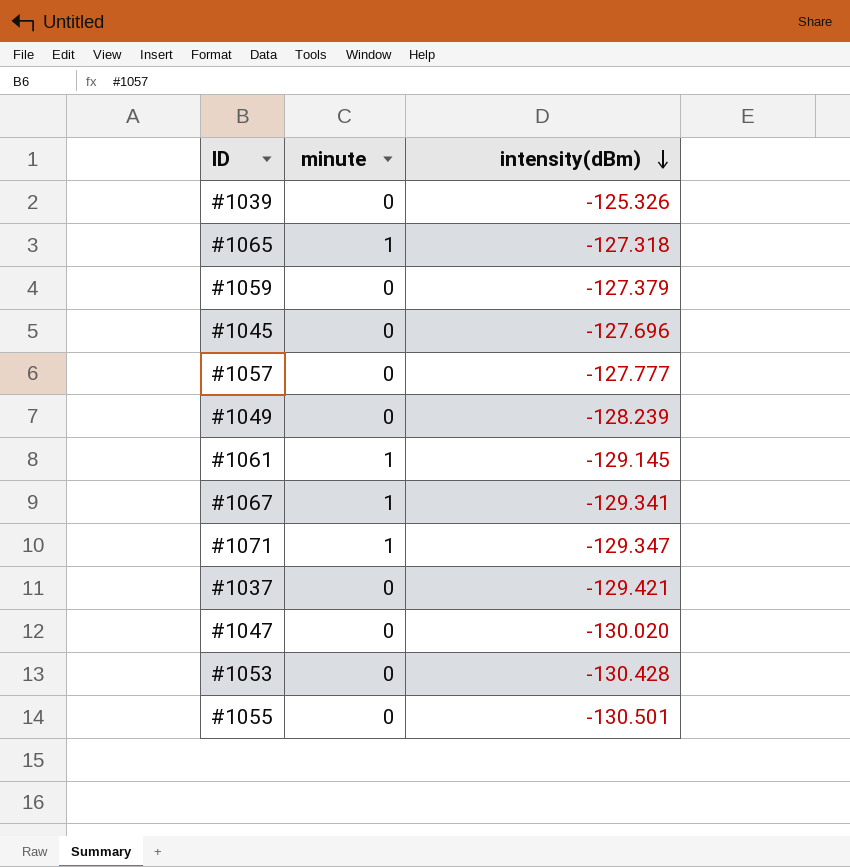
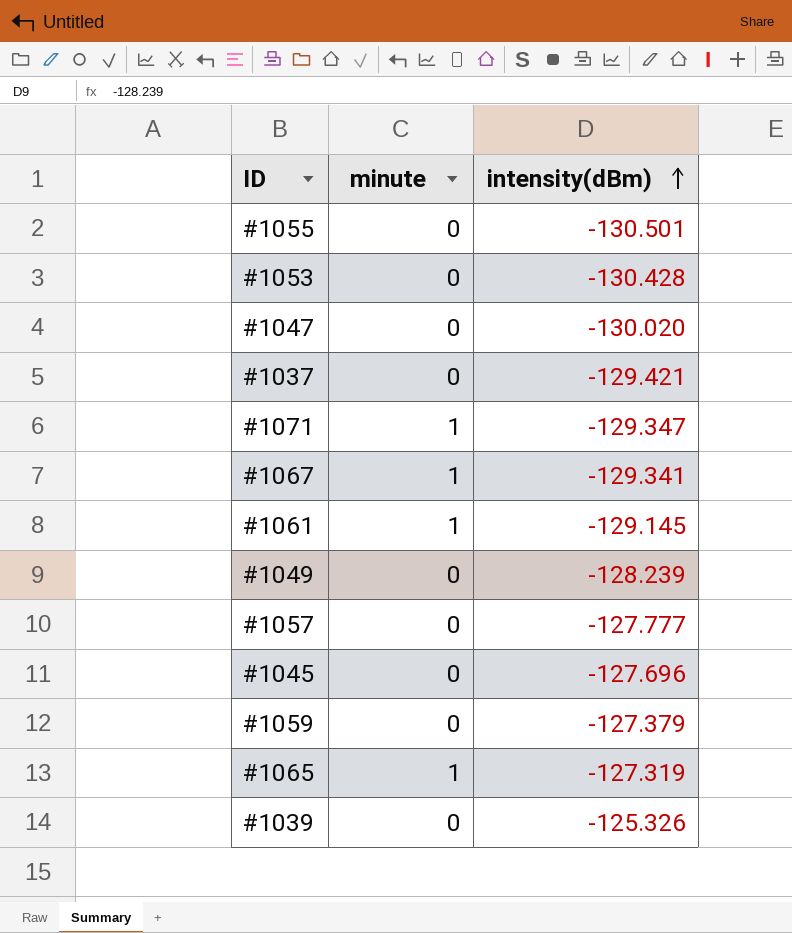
row order: intensity(dBm) descending -> intensity(dBm) ascending
#1065 | intensity(dBm): -127.318 -> -127.319

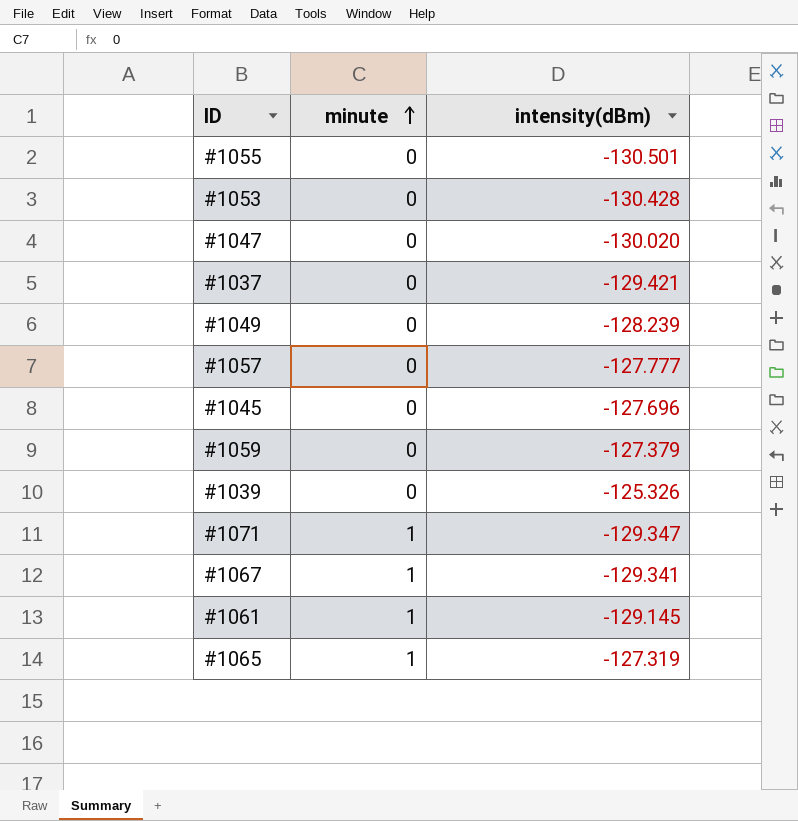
row order: intensity(dBm) ascending -> minute ascending

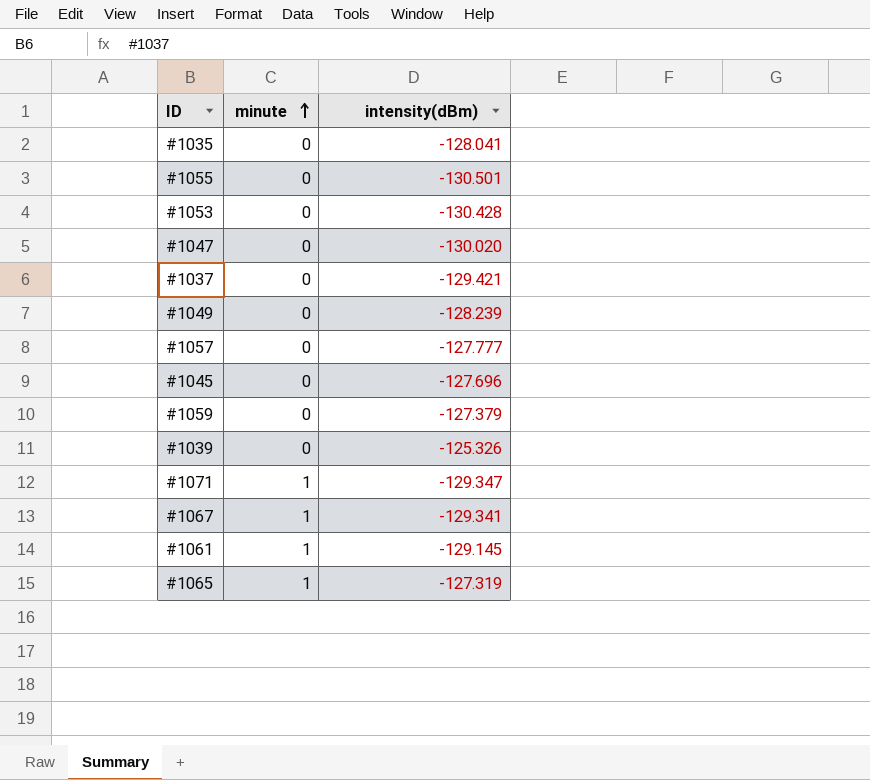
row #1035: none -> 0 | -128.041

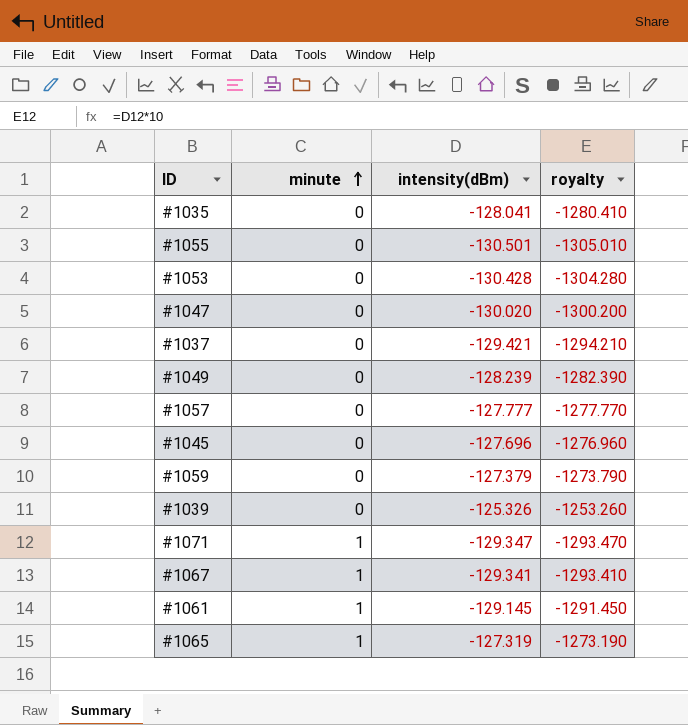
column royalty | formula: none -> [intensity(dBm)] * 10

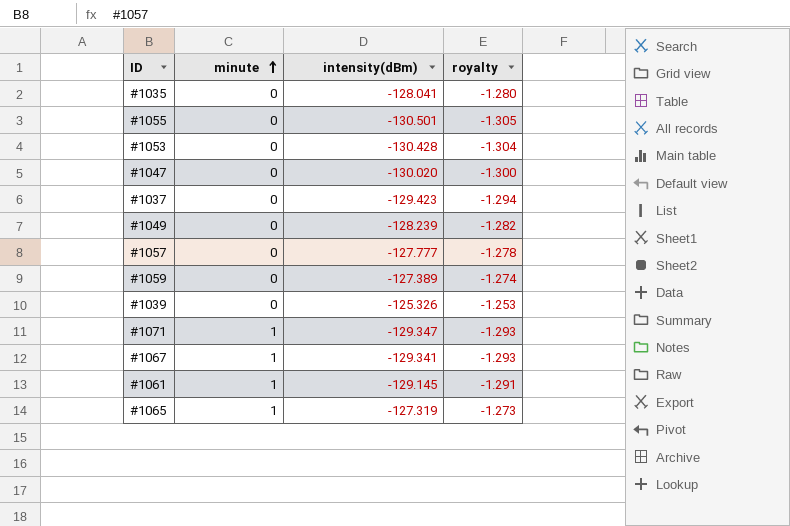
column royalty | formula: [intensity(dBm)] * 10 -> [intensity(dBm)] * 0.01
row #1045: 0 | -127.696 | -1276.960 -> none
#1037 | intensity(dBm): -129.421 -> -129.423
#1059 | intensity(dBm): -127.379 -> -127.389

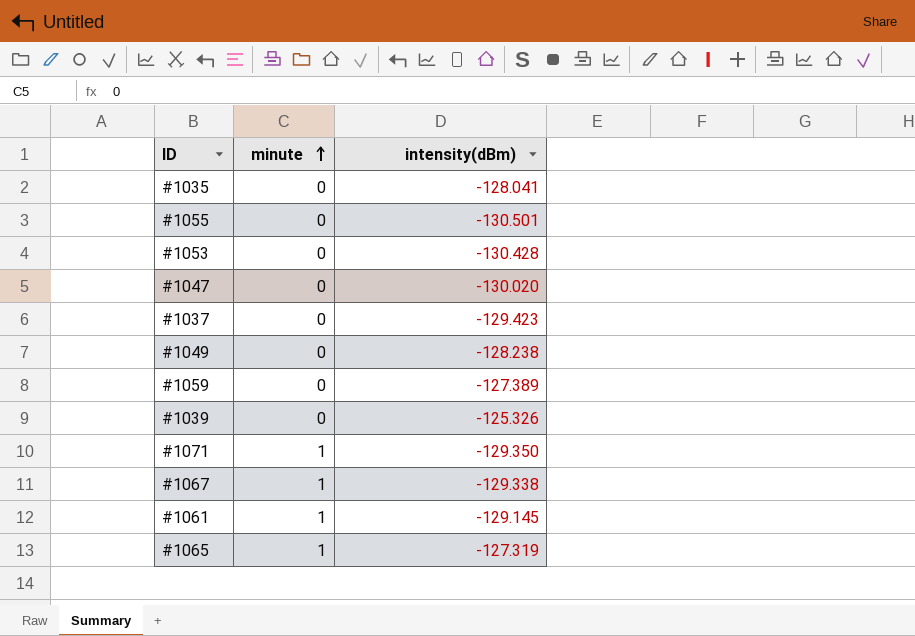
column royalty | formula: [intensity(dBm)] * 0.01 -> none
row #1057: 0 | -127.777 | -1.278 -> none
#1049 | intensity(dBm): -128.239 -> -128.238
#1071 | intensity(dBm): -129.347 -> -129.350
#1067 | intensity(dBm): -129.341 -> -129.338

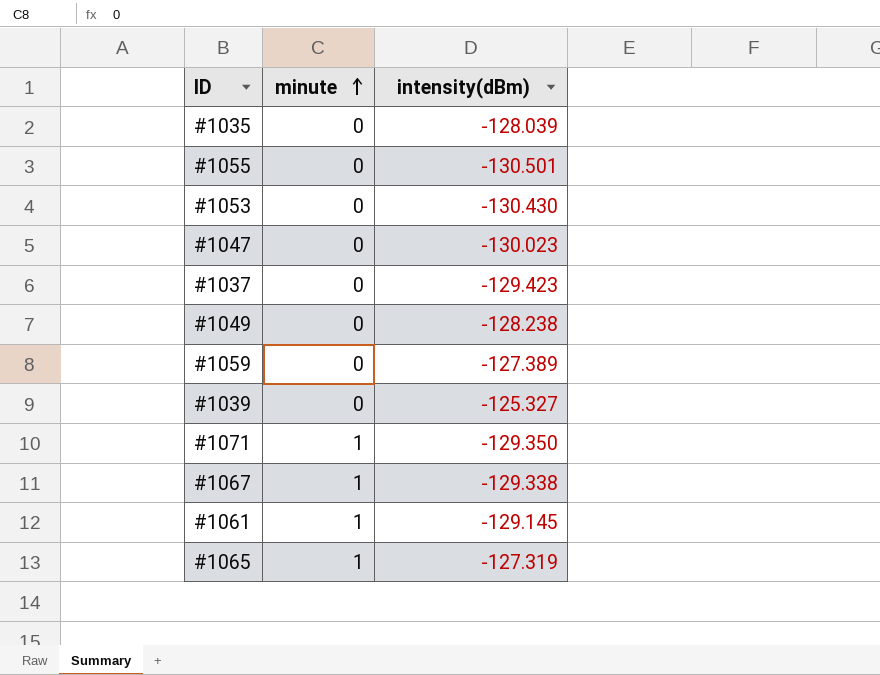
#1035 | intensity(dBm): -128.041 -> -128.039
#1053 | intensity(dBm): -130.428 -> -130.430
#1047 | intensity(dBm): -130.020 -> -130.023
#1039 | intensity(dBm): -125.326 -> -125.327

